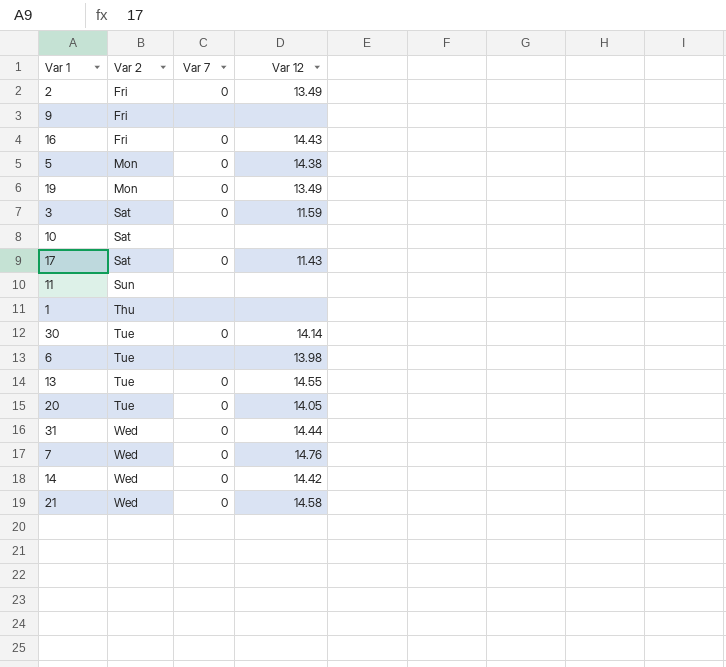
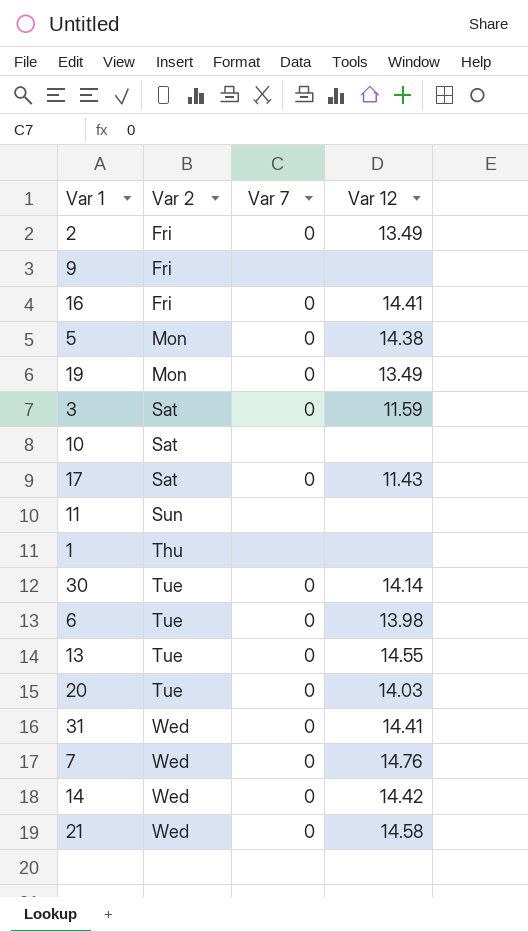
16 | Var 12: 14.43 -> 14.41
6 | Var 7: none -> 0
20 | Var 12: 14.05 -> 14.03
31 | Var 12: 14.44 -> 14.41

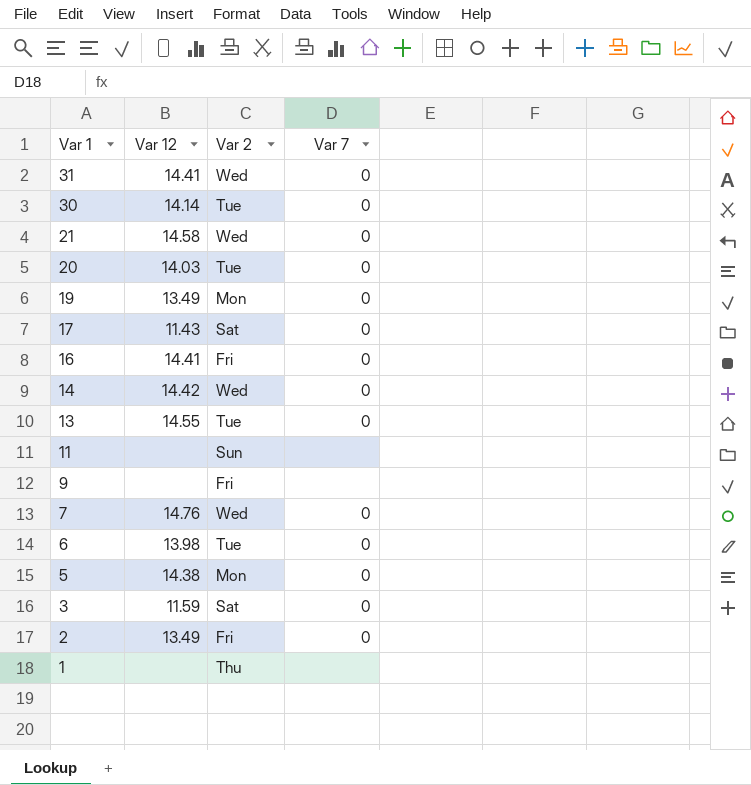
row order: Var 2 ascending -> Var 1 descending
column Var 12 | position: 4 -> 2
row 10: Sat | none | none -> none

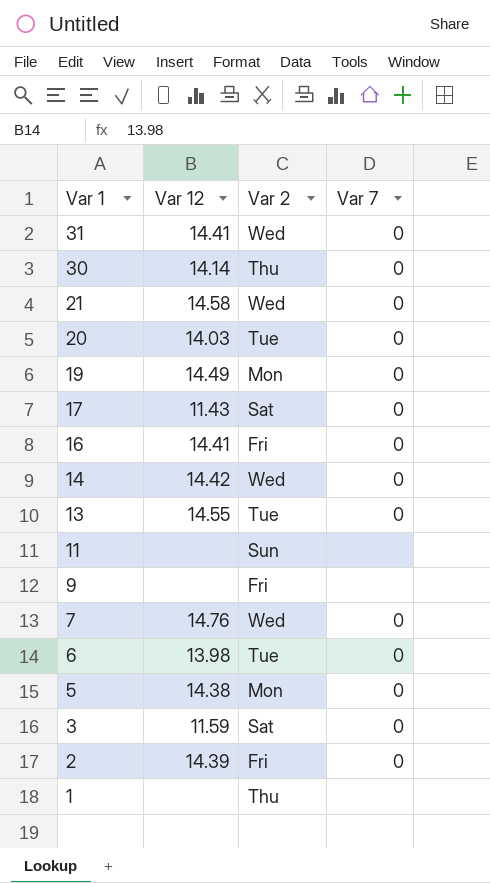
30 | Var 2: Tue -> Thu
19 | Var 12: 13.49 -> 14.49
2 | Var 12: 13.49 -> 14.39

